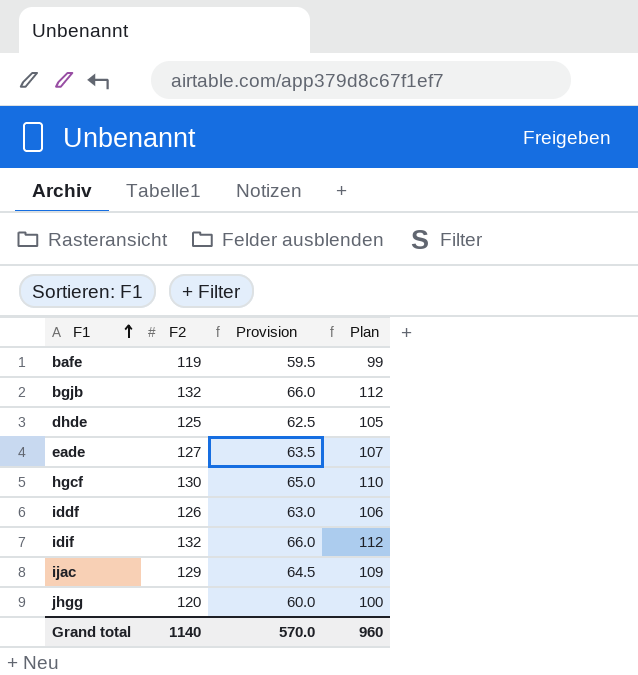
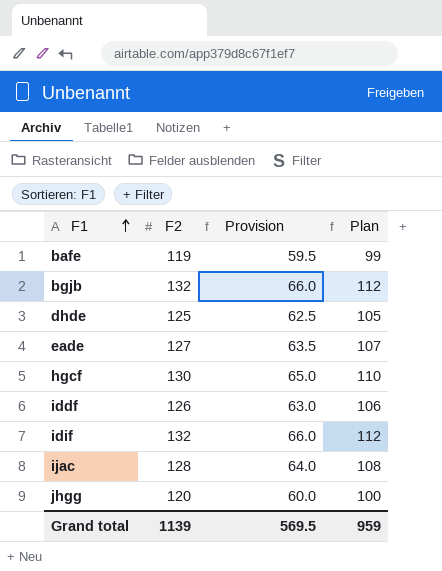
ijac | F2: 129 -> 128
ijac | Provision: 64.5 -> 64.0
ijac | Plan: 109 -> 108
Grand total | F2: 1140 -> 1139
Grand total | Provision: 570.0 -> 569.5
Grand total | Plan: 960 -> 959

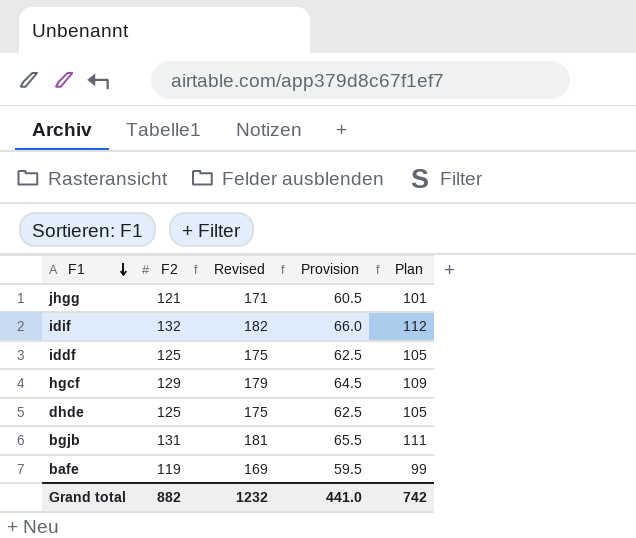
row order: F1 ascending -> F1 descending
column Revised | formula: none -> [F2] + 50
row eade: 127 | 63.5 | 107 -> none
row ijac: 128 | 64.0 | 108 -> none
jhgg | F2: 120 -> 121
jhgg | Provision: 60.0 -> 60.5
jhgg | Plan: 100 -> 101
iddf | F2: 126 -> 125
iddf | Provision: 63.0 -> 62.5
iddf | Plan: 106 -> 105
hgcf | F2: 130 -> 129
hgcf | Provision: 65.0 -> 64.5
hgcf | Plan: 110 -> 109
bgjb | F2: 132 -> 131
bgjb | Provision: 66.0 -> 65.5
bgjb | Plan: 112 -> 111
Grand total | F2: 1139 -> 882
Grand total | Provision: 569.5 -> 441.0
Grand total | Plan: 959 -> 742

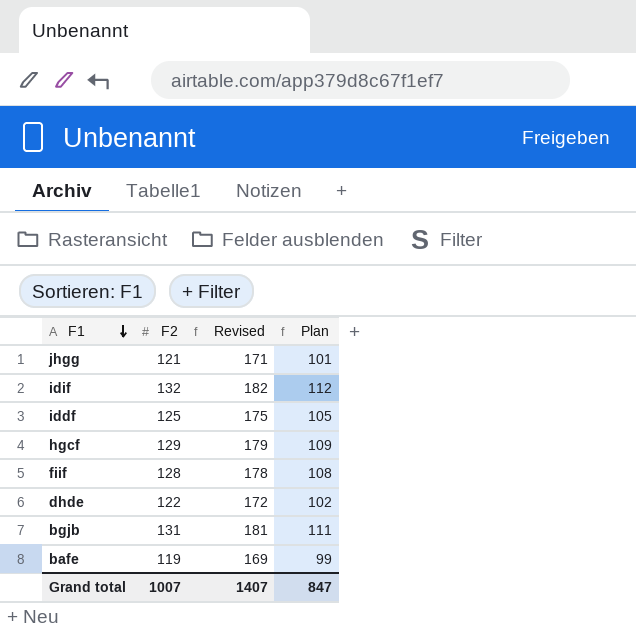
column Provision | formula: [F2] * 0.5 -> none
row fiif: none -> 128 | 178 | 108
dhde | F2: 125 -> 122
dhde | Revised: 175 -> 172
dhde | Plan: 105 -> 102
Grand total | F2: 882 -> 1007
Grand total | Revised: 1232 -> 1407
Grand total | Plan: 742 -> 847

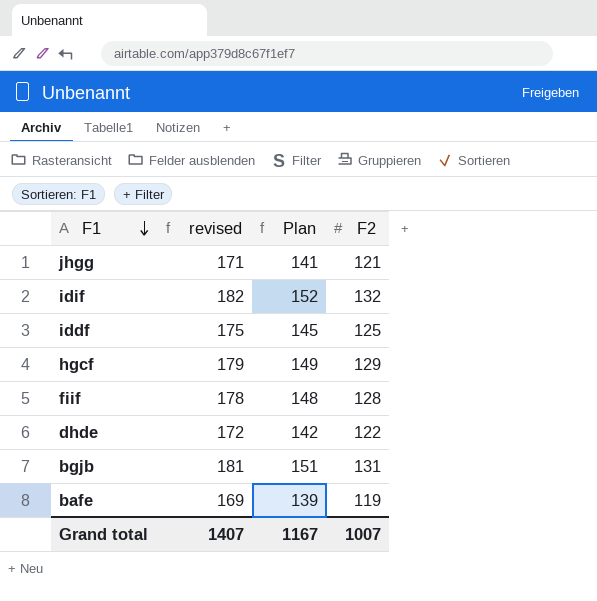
column name: Revised -> revised
column Plan | formula: [F2] - 20 -> [F2] + 20
column F2 | position: 2 -> 4
Grand total | Plan: 847 -> 1167

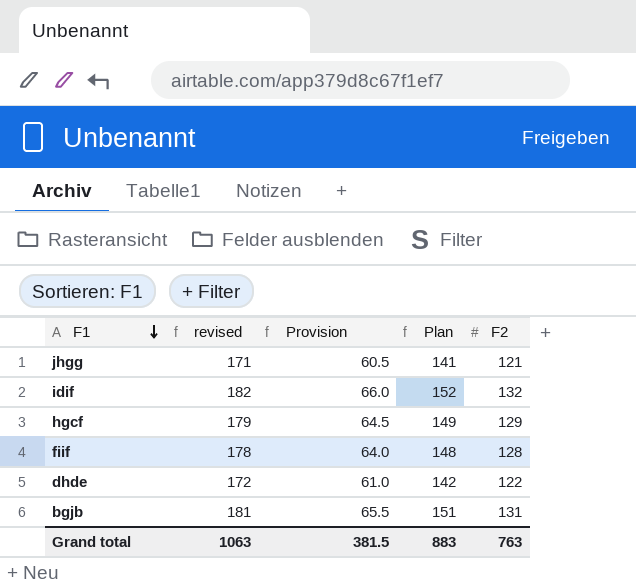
column Provision | formula: none -> [F2] * 0.5
row iddf: 175 | 145 | 125 -> none
row bafe: 169 | 139 | 119 -> none
Grand total | revised: 1407 -> 1063
Grand total | Plan: 1167 -> 883
Grand total | F2: 1007 -> 763

